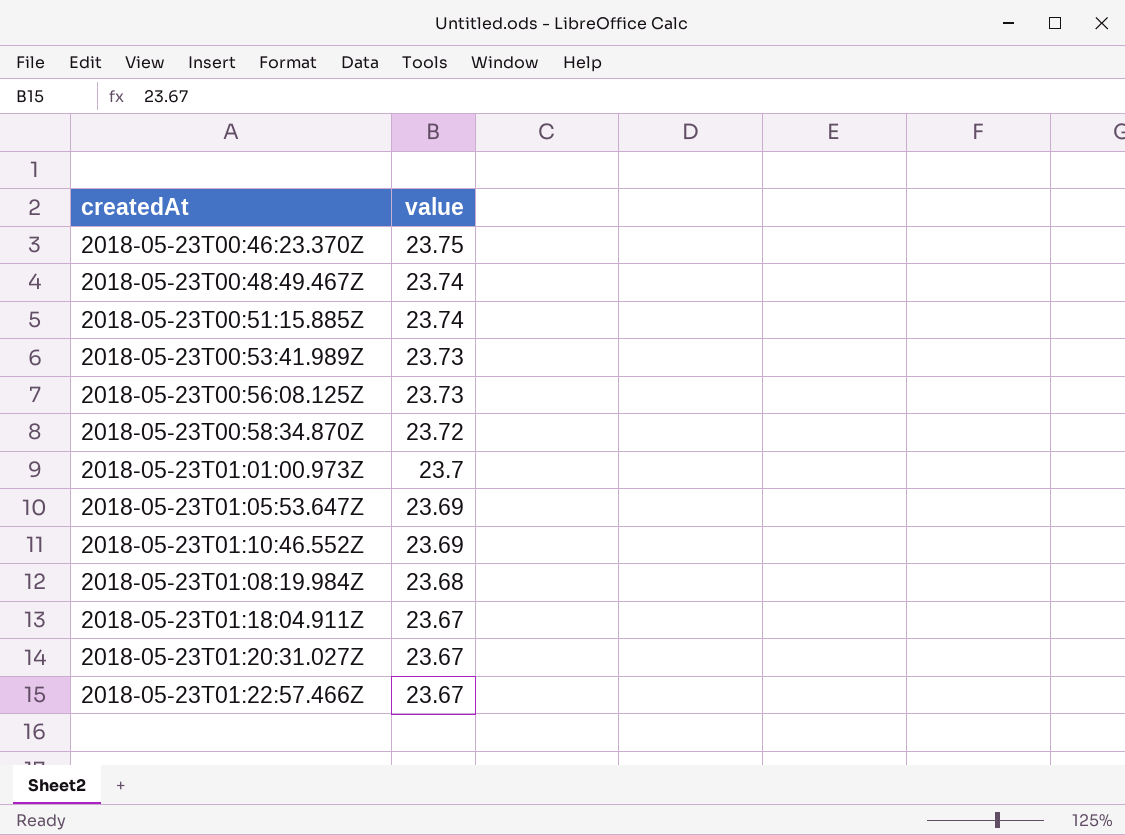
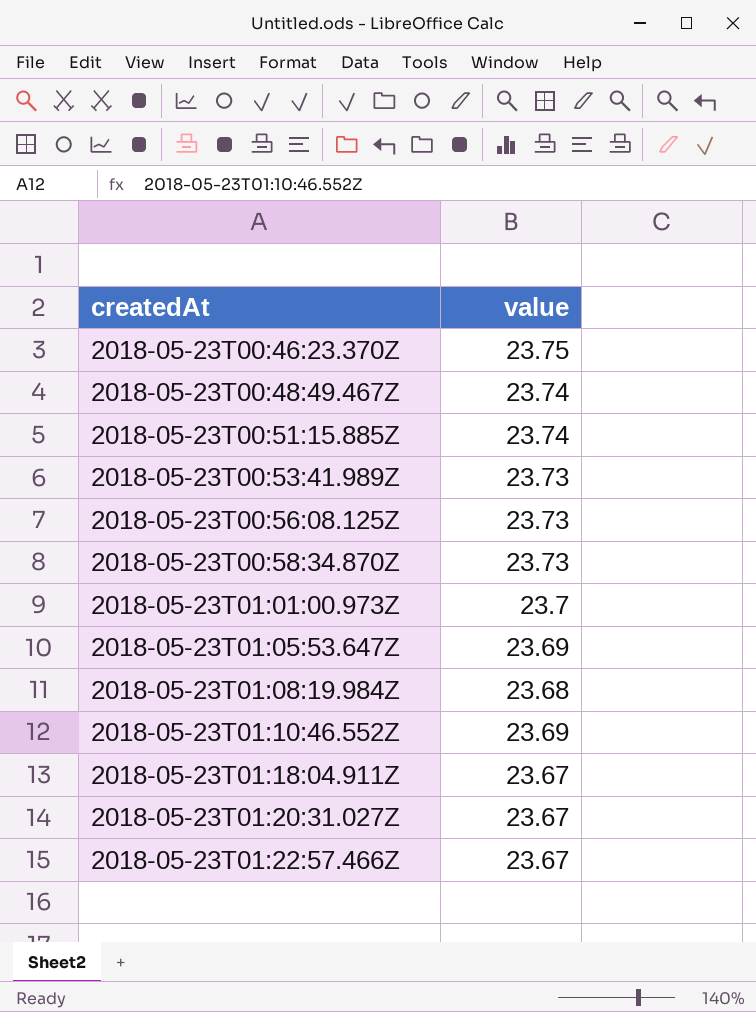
row order: value descending -> createdAt ascending
2018-05-23T00:58:34.870Z | value: 23.72 -> 23.73

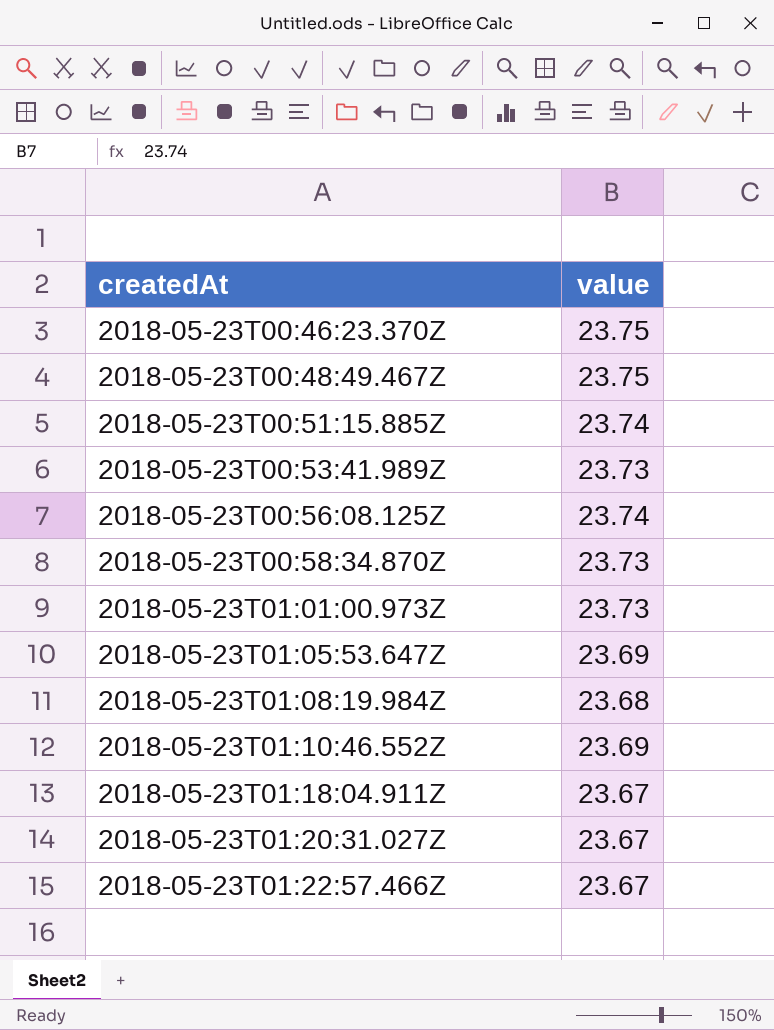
2018-05-23T00:48:49.467Z | value: 23.74 -> 23.75
2018-05-23T00:56:08.125Z | value: 23.73 -> 23.74
2018-05-23T01:01:00.973Z | value: 23.7 -> 23.73

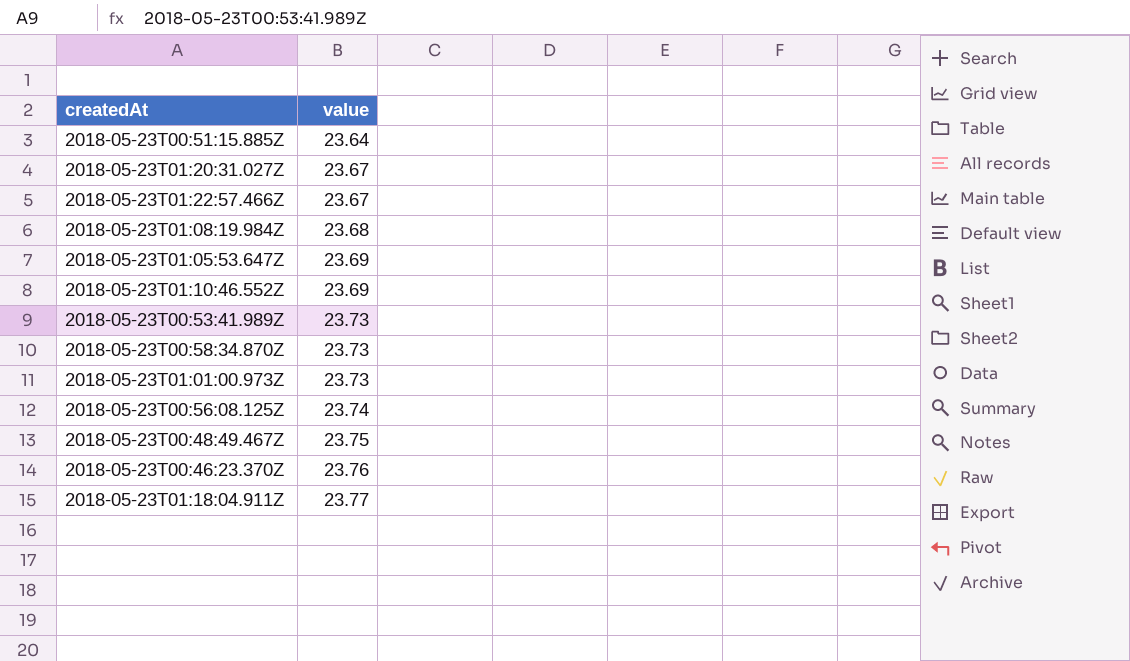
row order: createdAt ascending -> value ascending
2018-05-23T00:51:15.885Z | value: 23.74 -> 23.64
2018-05-23T00:46:23.370Z | value: 23.75 -> 23.76
2018-05-23T01:18:04.911Z | value: 23.67 -> 23.77

